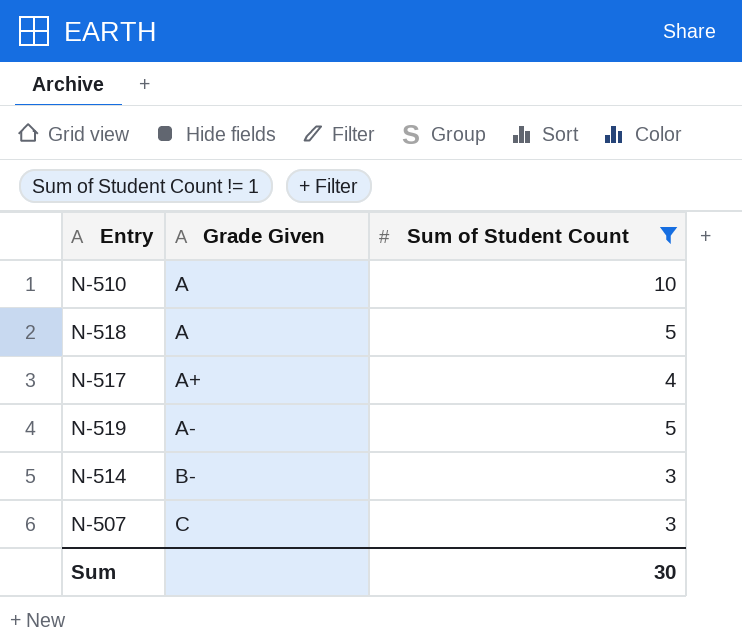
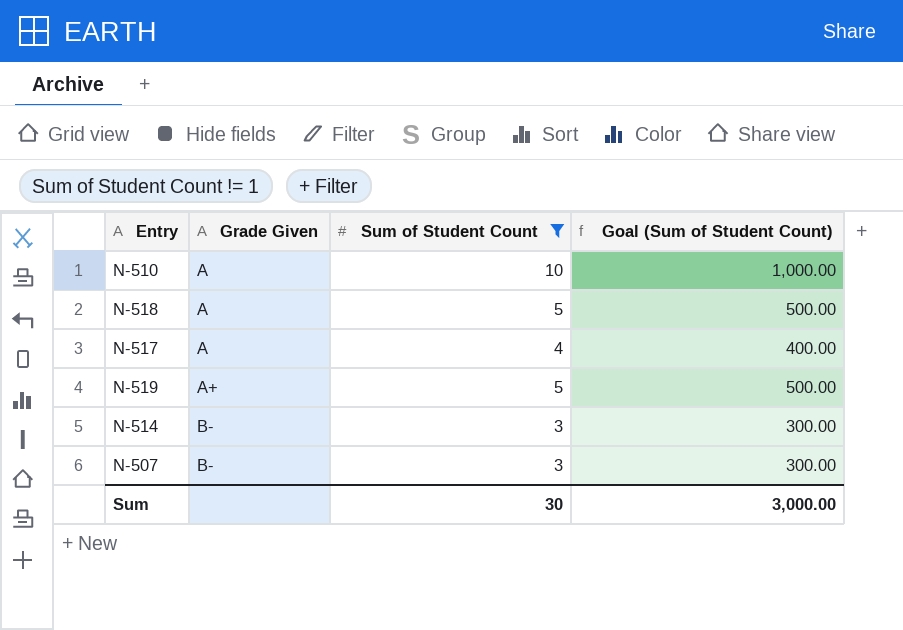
column Goal (Sum of Student Count) | formula: none -> [Sum of Student Count] * 100
N-517 | Grade Given: A+ -> A
N-519 | Grade Given: A- -> A+
N-507 | Grade Given: C -> B-

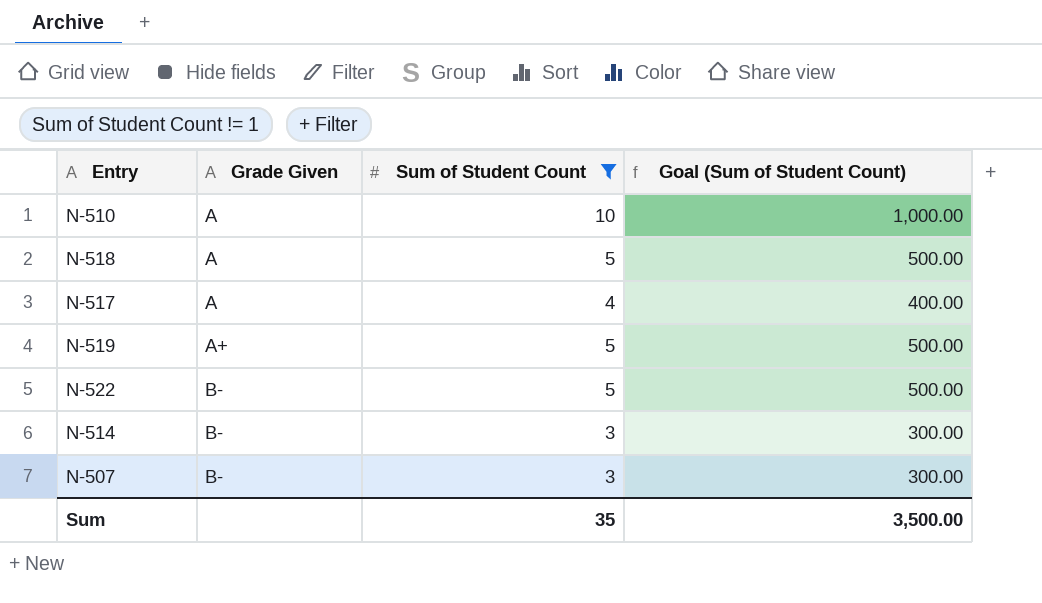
row N-522: none -> B- | 5 | 500.00
Sum | Sum of Student Count: 30 -> 35
Sum | Goal (Sum of Student Count): 3,000.00 -> 3,500.00

